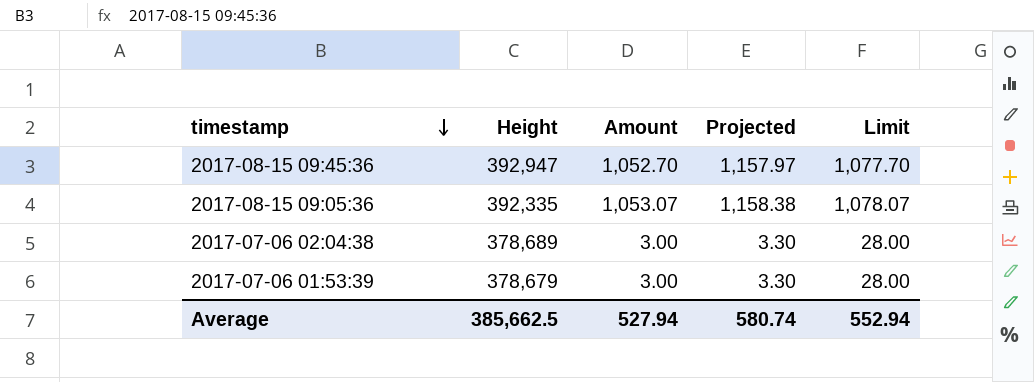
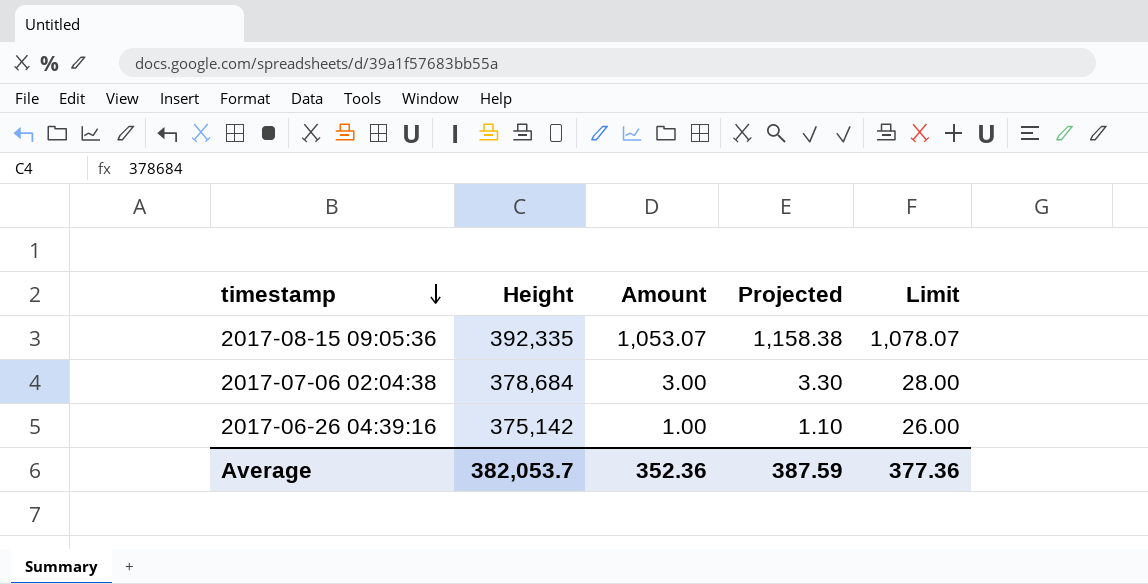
row 2017-08-15 09:45:36: 392,947 | 1,052.70 | 1,157.97 | 1,077.70 -> none
row 2017-07-06 01:53:39: 378,679 | 3.00 | 3.30 | 28.00 -> none
2017-07-06 02:04:38 | Height: 378,689 -> 378,684
row 2017-06-26 04:39:16: none -> 375,142 | 1.00 | 1.10 | 26.00
Average | Height: 385,662.5 -> 382,053.7
Average | Amount: 527.94 -> 352.36
Average | Projected: 580.74 -> 387.59
Average | Limit: 552.94 -> 377.36

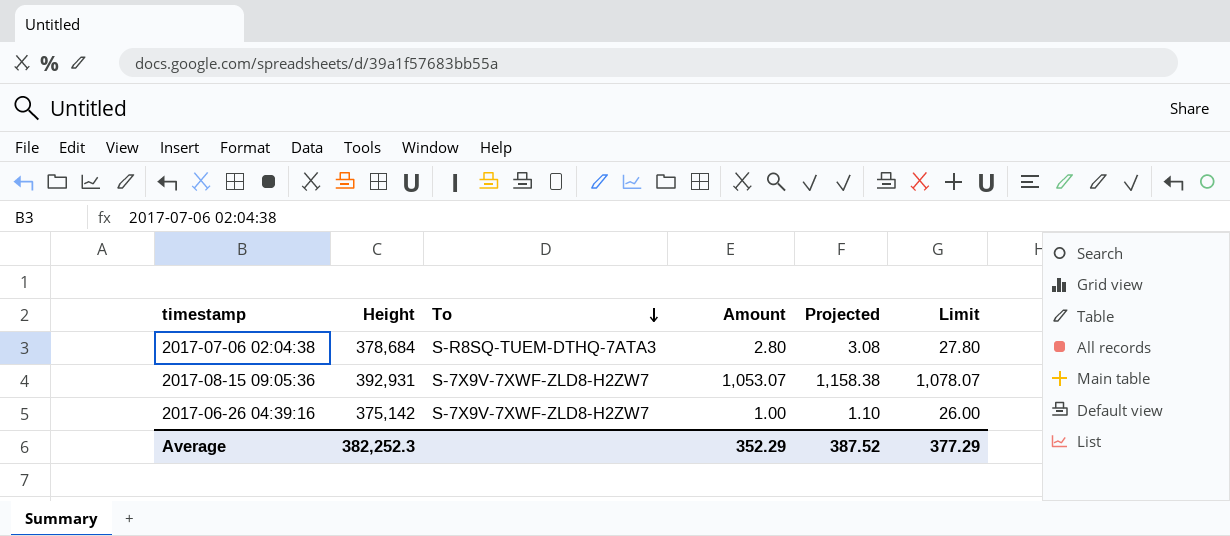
row order: timestamp descending -> To descending
column To | position: none -> 3
2017-07-06 02:04:38 | Amount: 3.00 -> 2.80
2017-07-06 02:04:38 | Projected: 3.30 -> 3.08
2017-07-06 02:04:38 | Limit: 28.00 -> 27.80
2017-08-15 09:05:36 | Height: 392,335 -> 392,931
Average | Height: 382,053.7 -> 382,252.3
Average | Amount: 352.36 -> 352.29
Average | Projected: 387.59 -> 387.52
Average | Limit: 377.36 -> 377.29

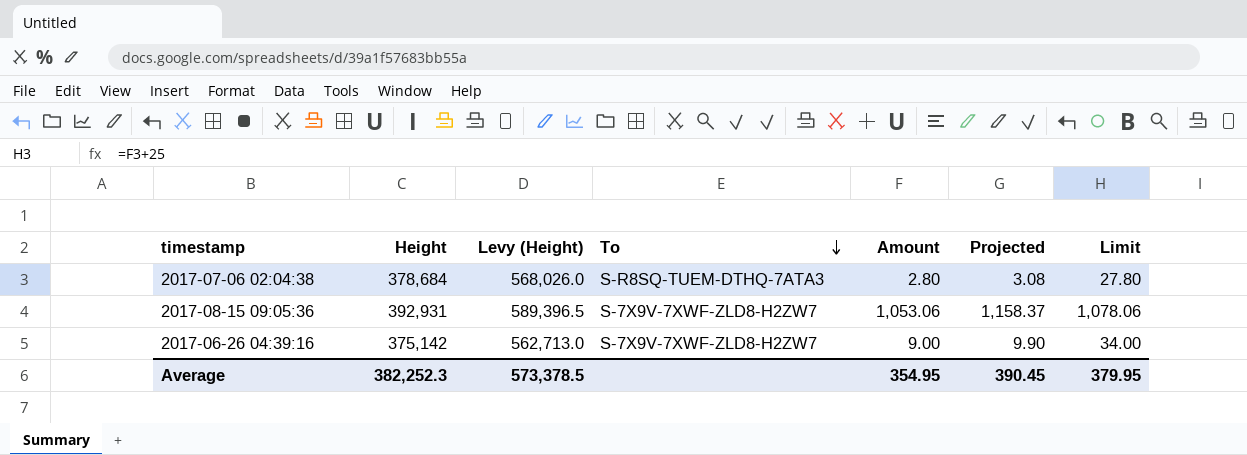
column Levy (Height) | formula: none -> [Height] * 1.5
2017-08-15 09:05:36 | Amount: 1,053.07 -> 1,053.06
2017-08-15 09:05:36 | Projected: 1,158.38 -> 1,158.37
2017-08-15 09:05:36 | Limit: 1,078.07 -> 1,078.06
2017-06-26 04:39:16 | Amount: 1.00 -> 9.00
2017-06-26 04:39:16 | Projected: 1.10 -> 9.90
2017-06-26 04:39:16 | Limit: 26.00 -> 34.00
Average | Amount: 352.29 -> 354.95
Average | Projected: 387.52 -> 390.45
Average | Limit: 377.29 -> 379.95

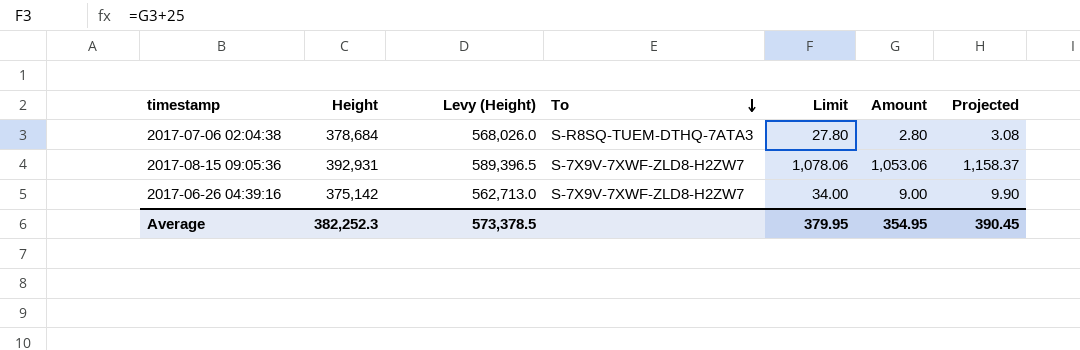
column Limit | position: 7 -> 5

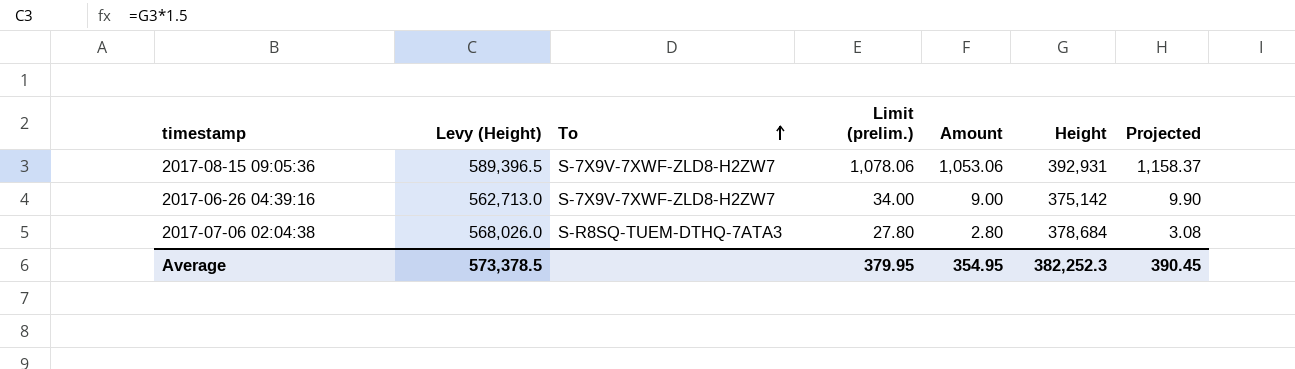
row order: To descending -> To ascending
column name: Limit -> Limit (prelim.)
column Height | position: 2 -> 6

